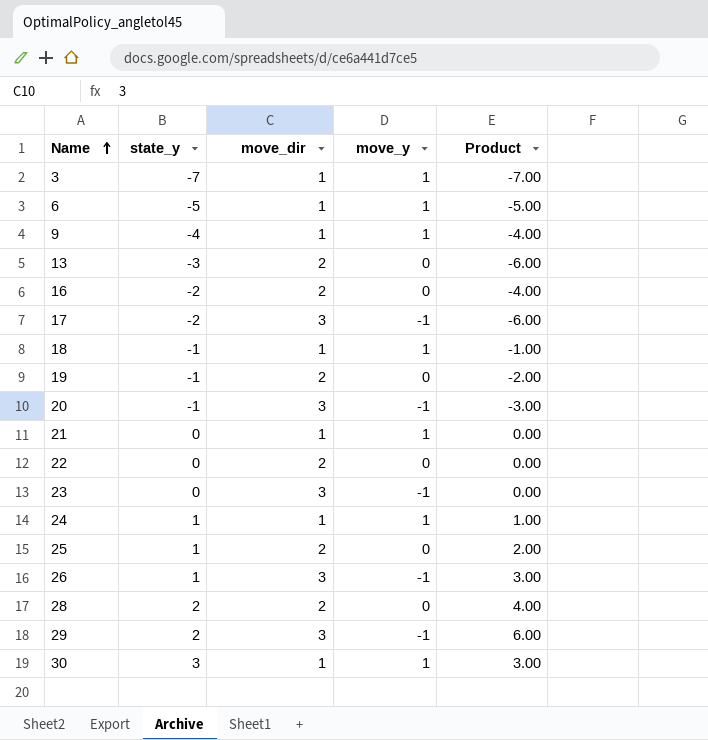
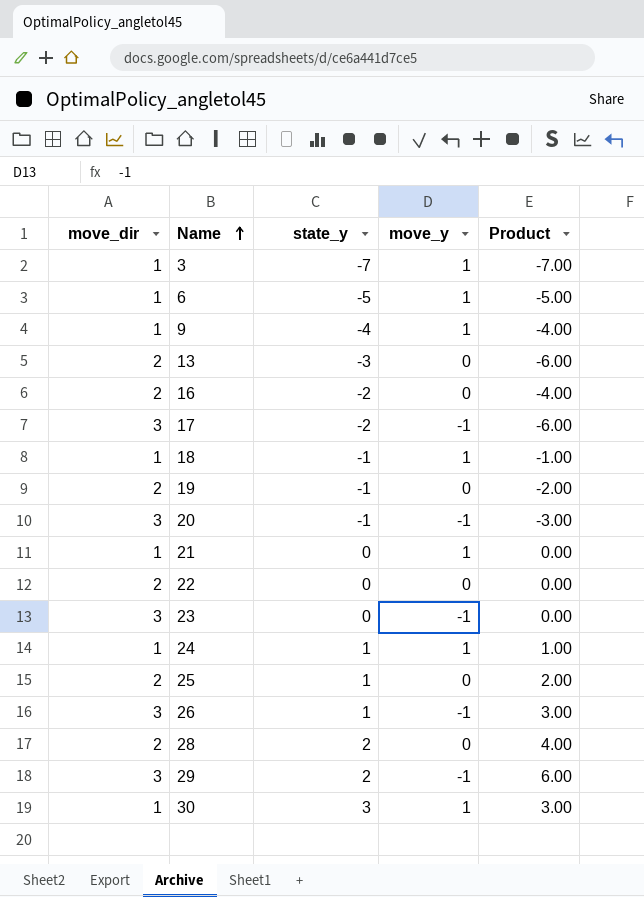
column move_dir | position: 3 -> 1

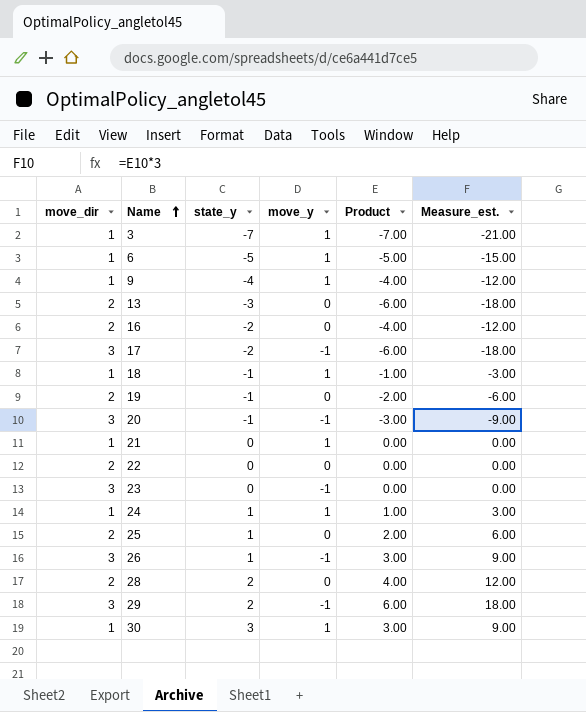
column Measure_est. | formula: none -> [Product] * 3

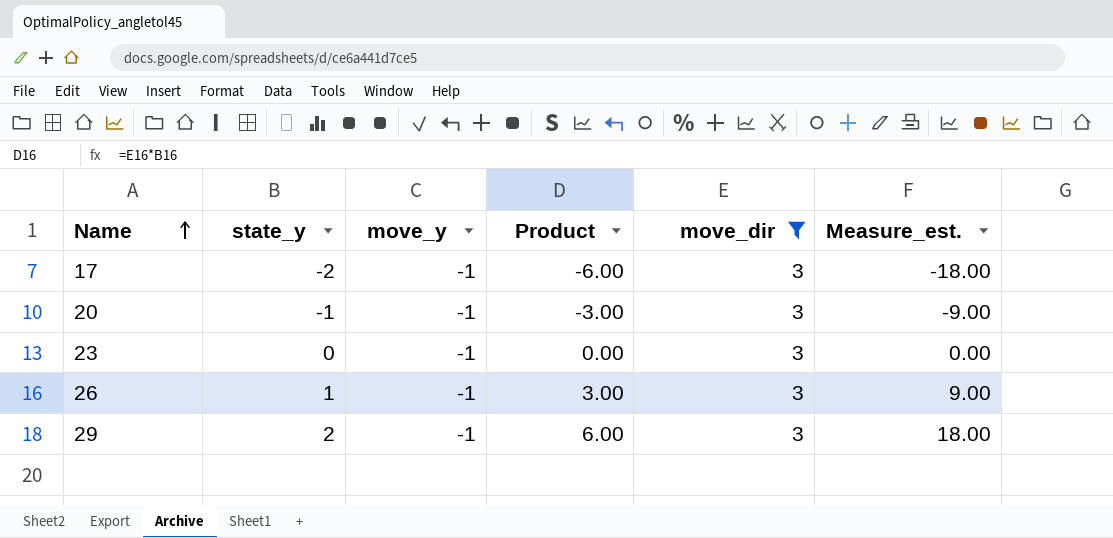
filter: none -> move_dir = 3
column move_dir | position: 1 -> 5

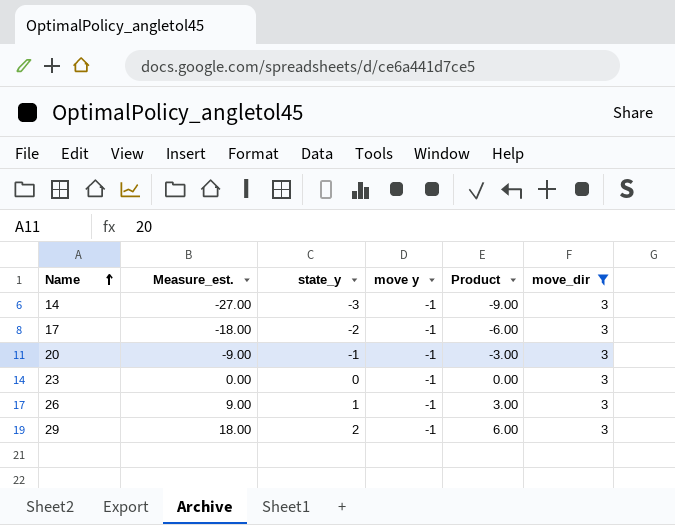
column Measure_est. | position: 6 -> 2
column name: move_y -> move y
row 14: none -> -27.00 | -3 | -1 | -9.00 | 3

